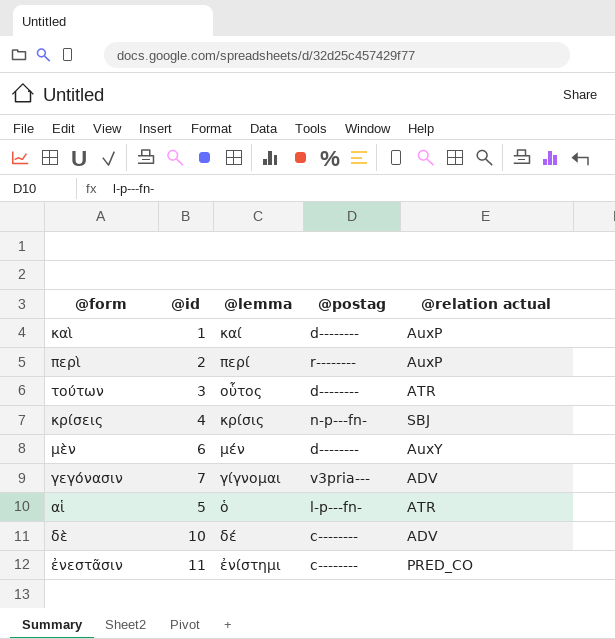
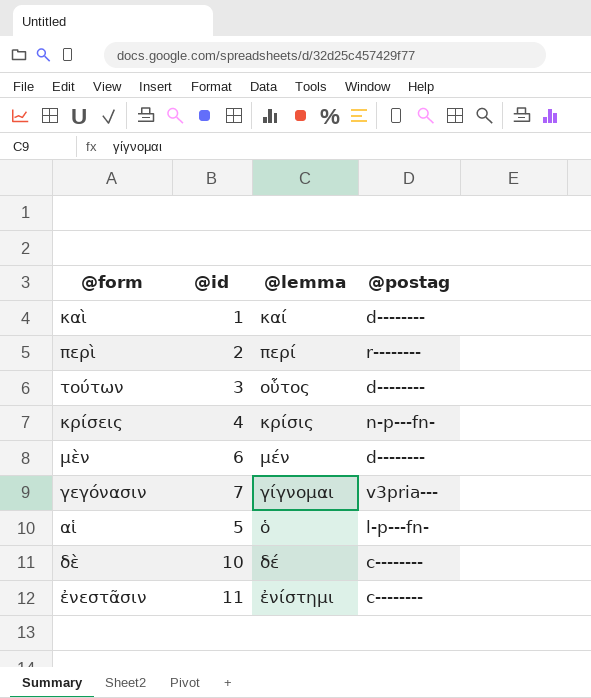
column @relation actual | position: 5 -> none

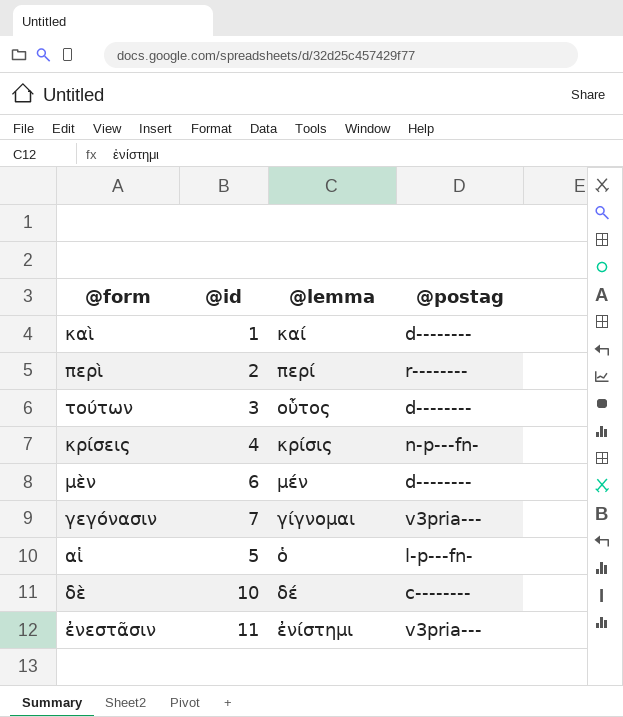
ἐνεστᾶσιν | @postag: c-------- -> v3pria---

